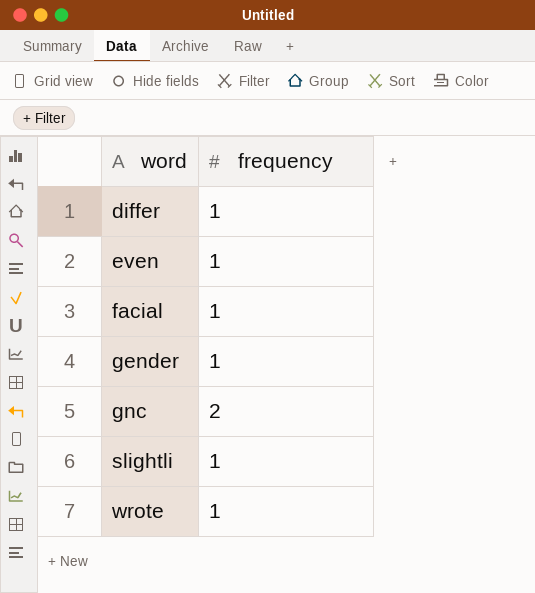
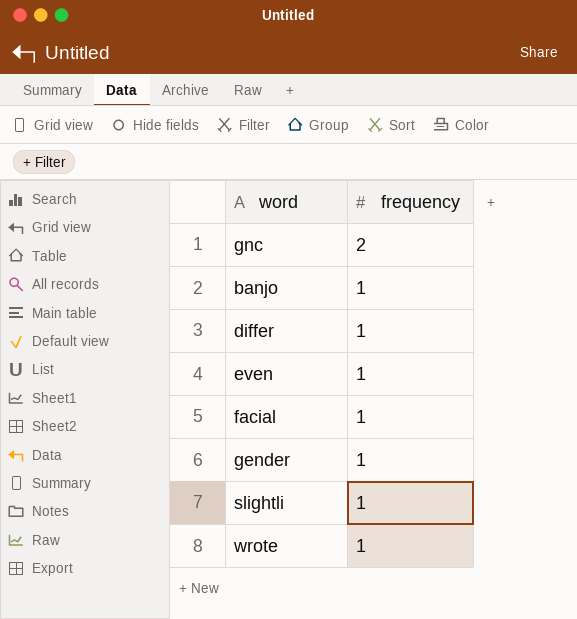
row order: word ascending -> frequency descending
row banjo: none -> 1

